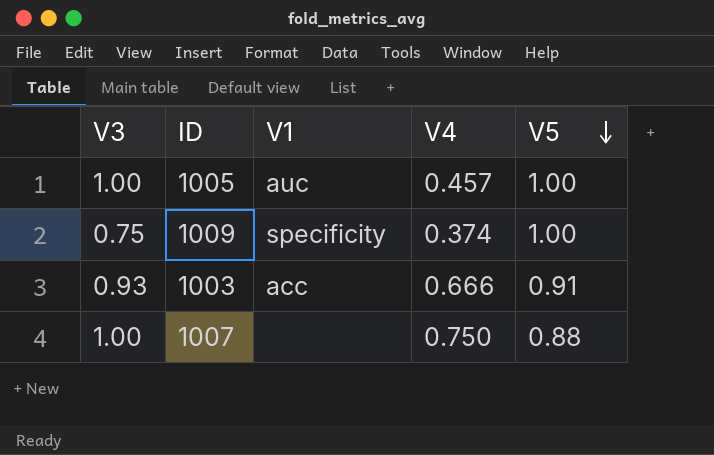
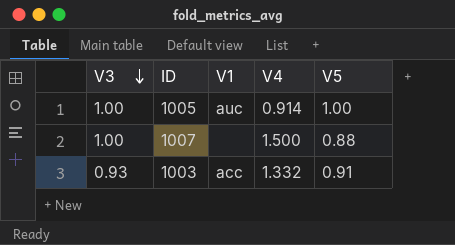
row order: V5 descending -> V3 descending
row 1009: 0.75 | specificity | 0.374 | 1.00 -> none
1005 | V4: 0.457 -> 0.914
1007 | V4: 0.750 -> 1.500
1003 | V4: 0.666 -> 1.332

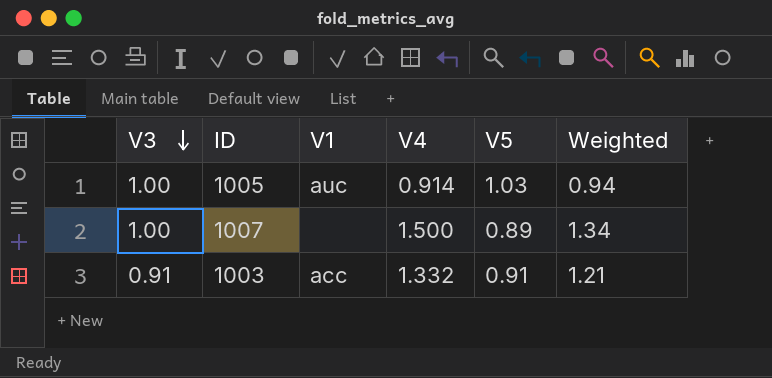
column Weighted | formula: none -> [V4] * [V5]
1005 | V5: 1.00 -> 1.03
1007 | V5: 0.88 -> 0.89
1003 | V3: 0.93 -> 0.91

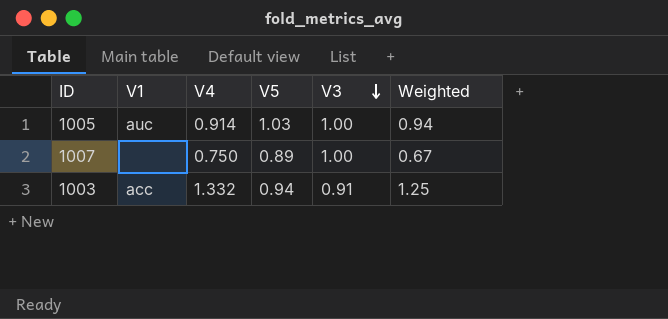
column V3 | position: 1 -> 5
1007 | V4: 1.500 -> 0.750
1007 | Weighted: 1.34 -> 0.67
1003 | V5: 0.91 -> 0.94
1003 | Weighted: 1.21 -> 1.25

